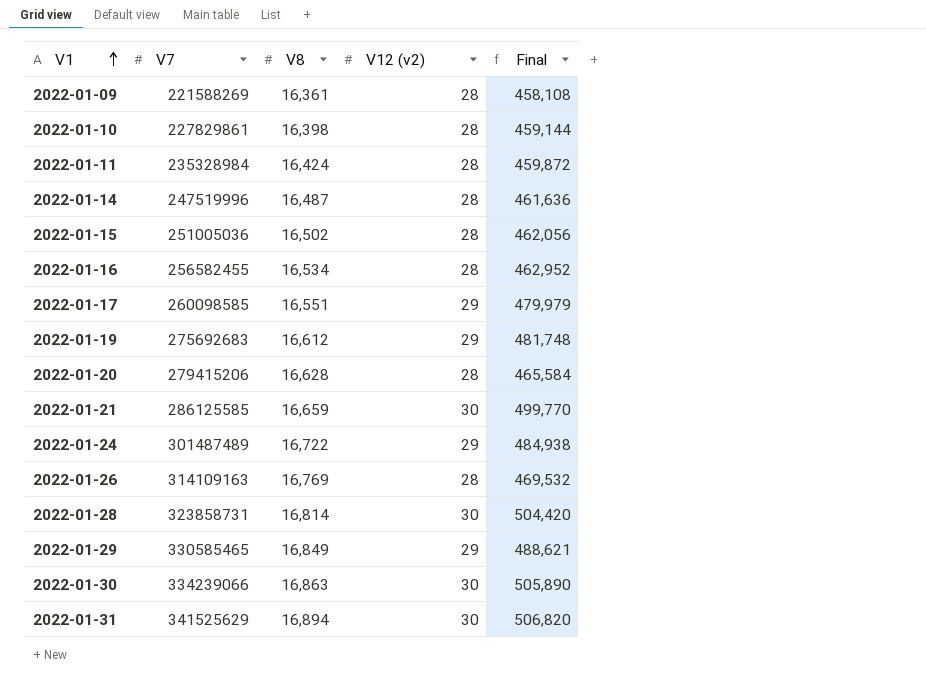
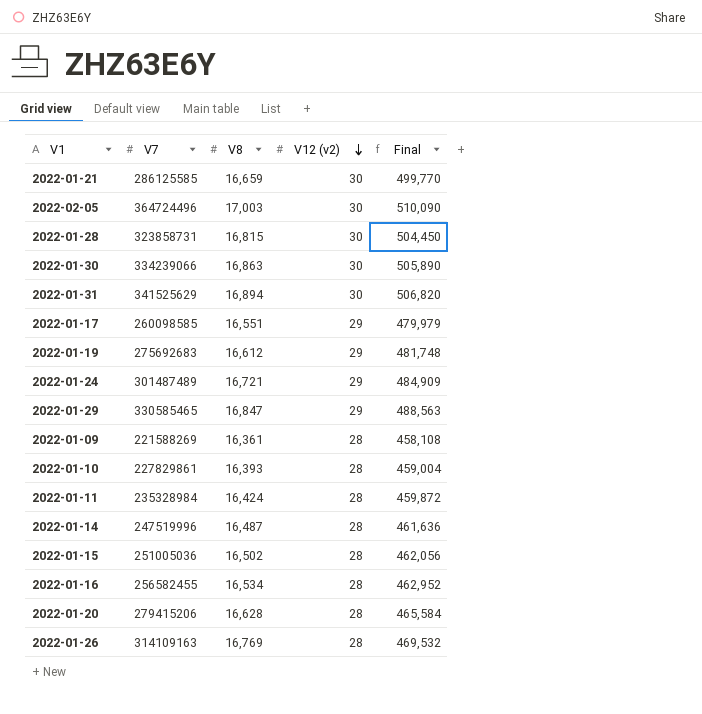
row order: V1 ascending -> V12 (v2) descending
row 2022-02-05: none -> 364724496 | 17,003 | 30 | 510,090
2022-01-28 | V8: 16,814 -> 16,815
2022-01-28 | Final: 504,420 -> 504,450
2022-01-24 | V8: 16,722 -> 16,721
2022-01-24 | Final: 484,938 -> 484,909
2022-01-29 | V8: 16,849 -> 16,847
2022-01-29 | Final: 488,621 -> 488,563
2022-01-10 | V8: 16,398 -> 16,393
2022-01-10 | Final: 459,144 -> 459,004

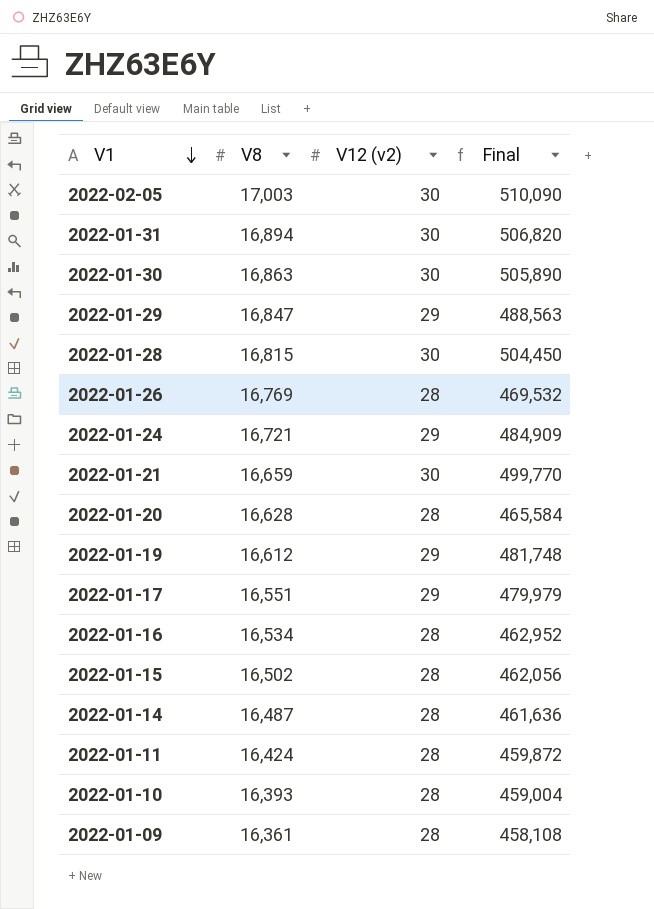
row order: V12 (v2) descending -> V1 descending
column V7 | position: 2 -> none

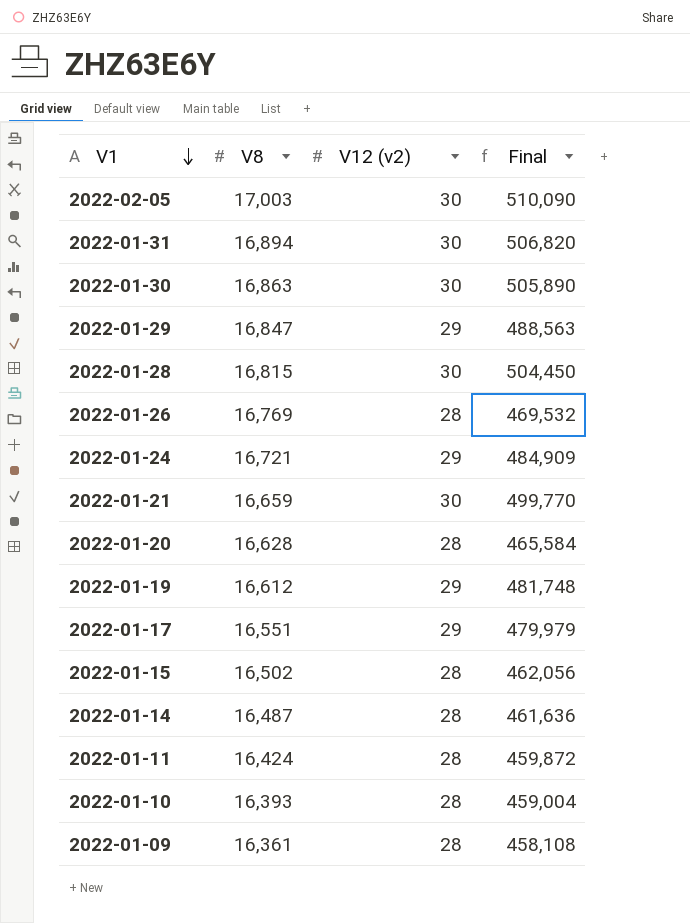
row 2022-01-16: 16,534 | 28 | 462,952 -> none

